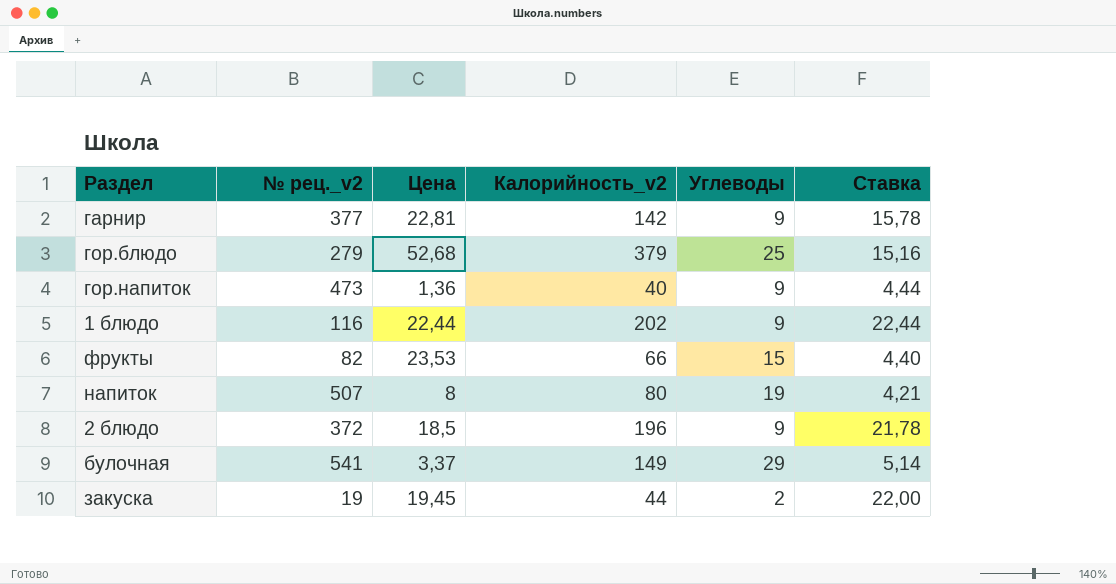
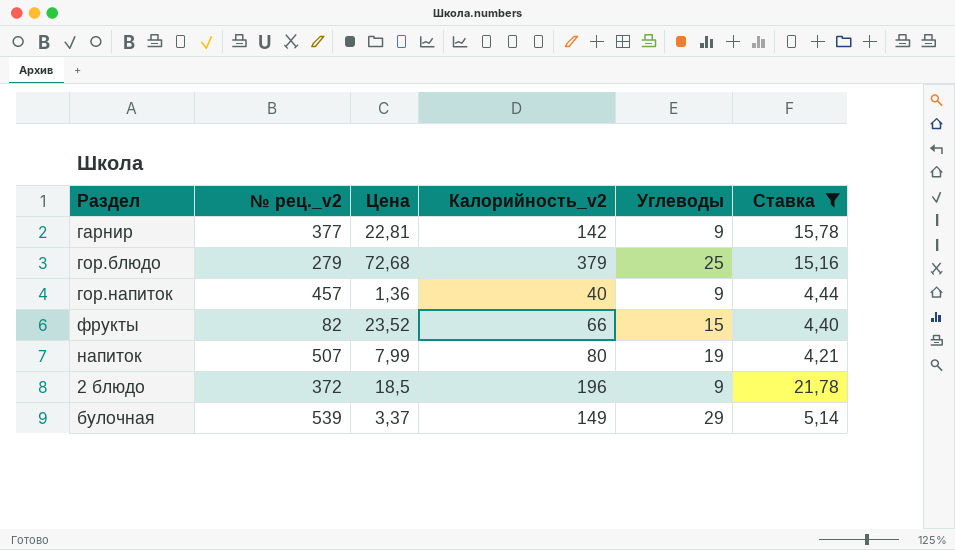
filter: none -> Ставка <= 21,78
гор.блюдо | Цена: 52,68 -> 72,68
гор.напиток | № рец._v2: 473 -> 457
фрукты | Цена: 23,53 -> 23,52
напиток | Цена: 8 -> 7,99
булочная | № рец._v2: 541 -> 539

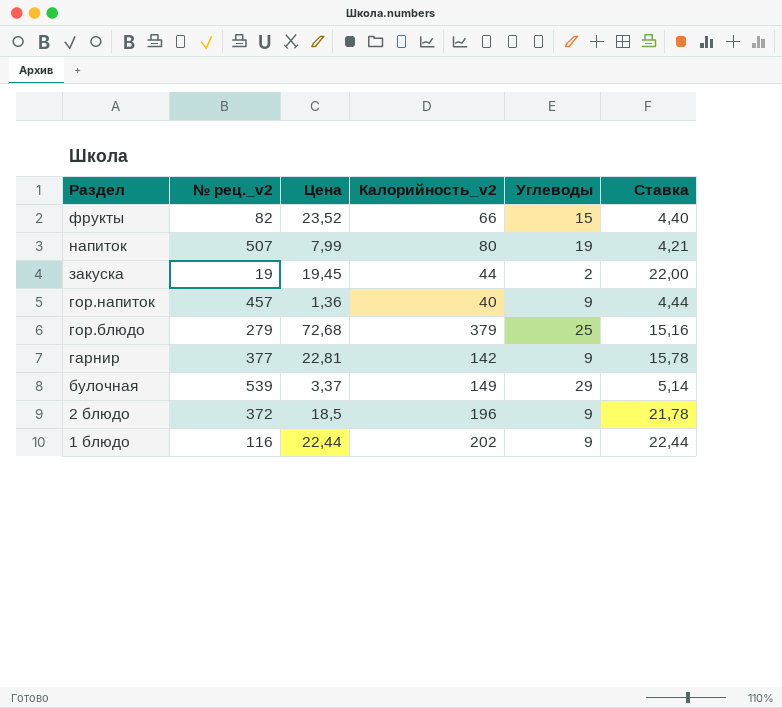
filter: Ставка <= 21,78 -> none
row order: none -> Раздел descending

